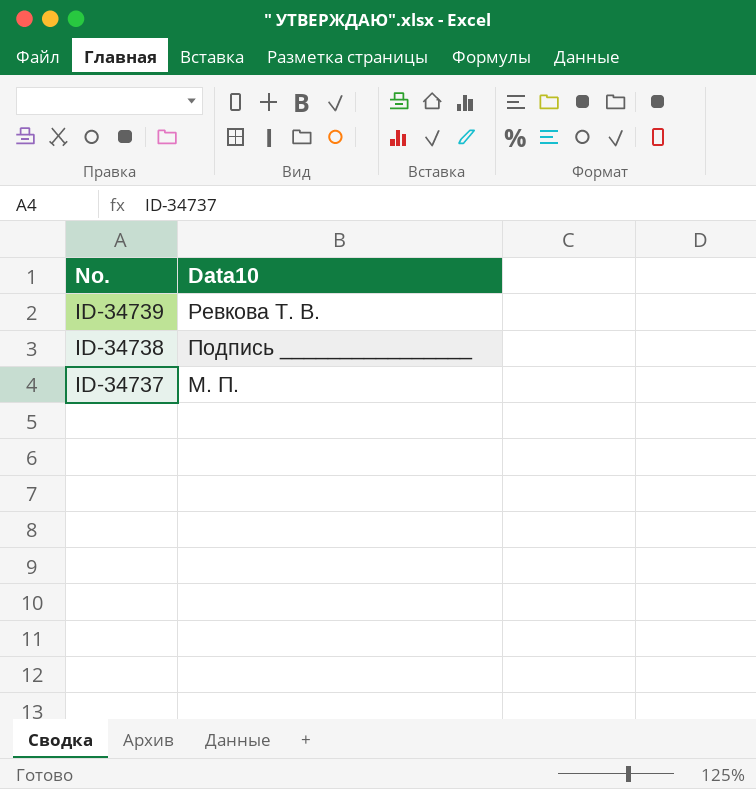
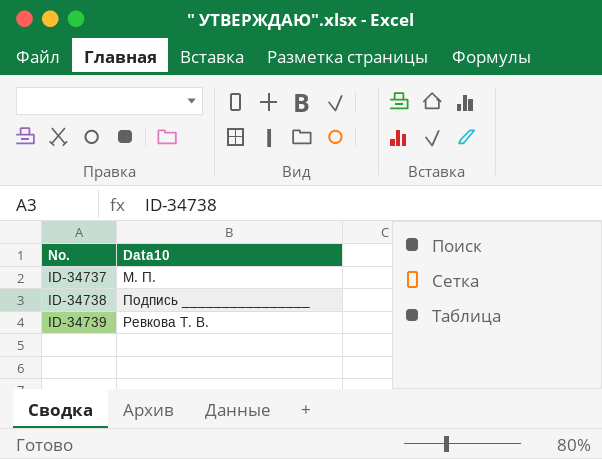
row order: No. descending -> No. ascending

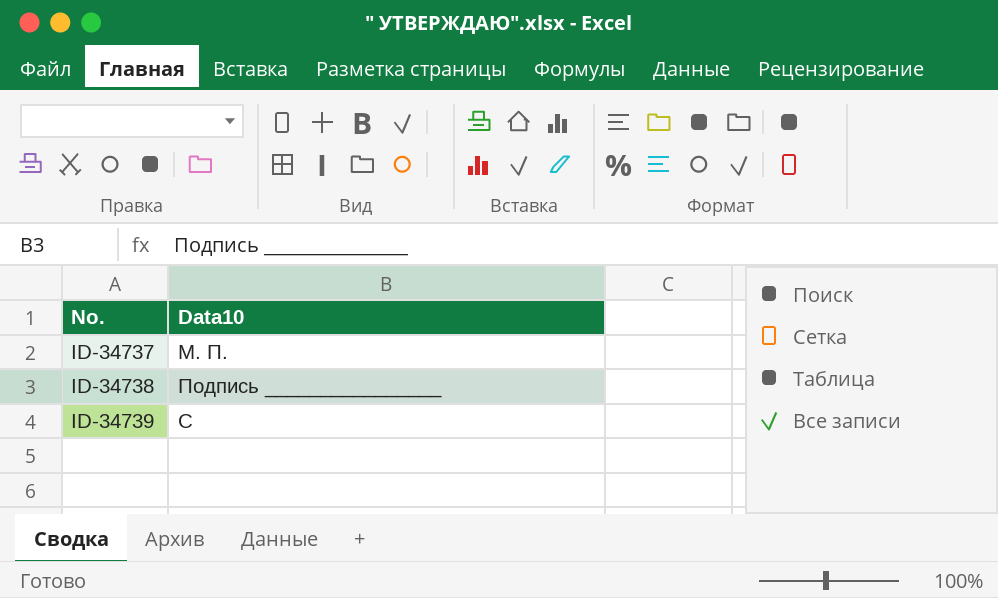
ID-34739 | Data10: Ревкова Т. В. -> С

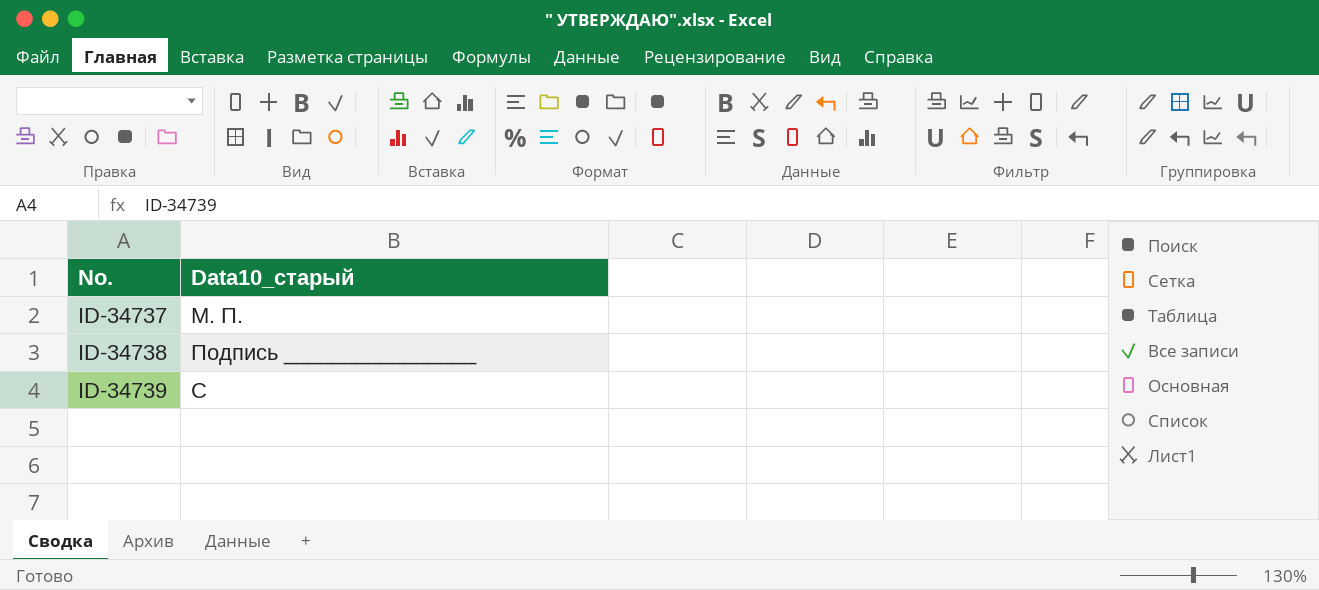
column name: Data10 -> Data10_старый

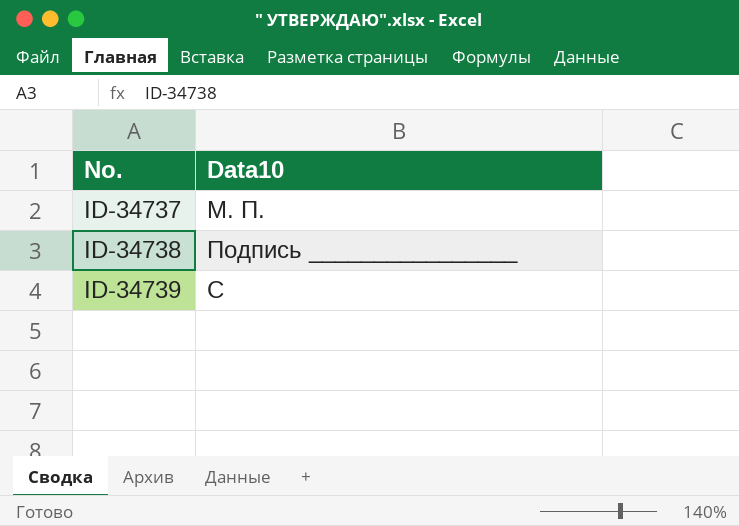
column name: Data10_старый -> Data10

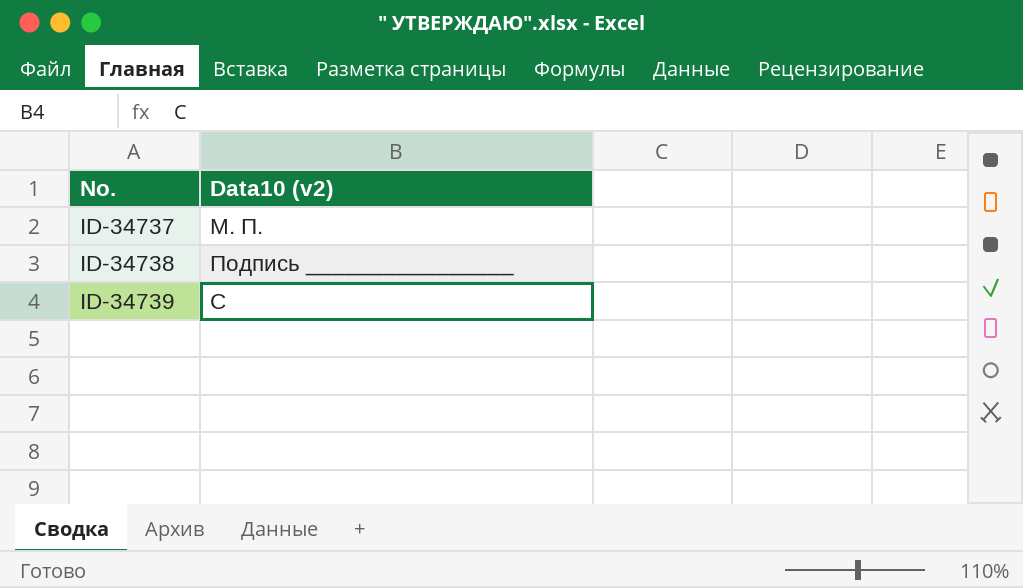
column name: Data10 -> Data10 (v2)

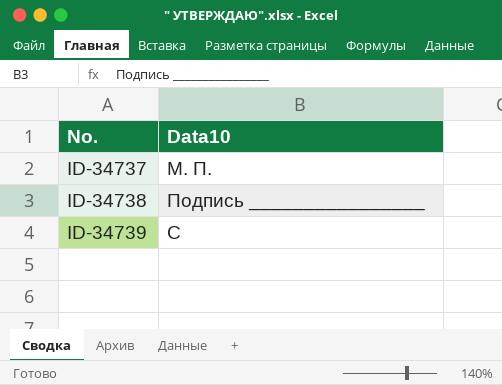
column name: Data10 (v2) -> Data10

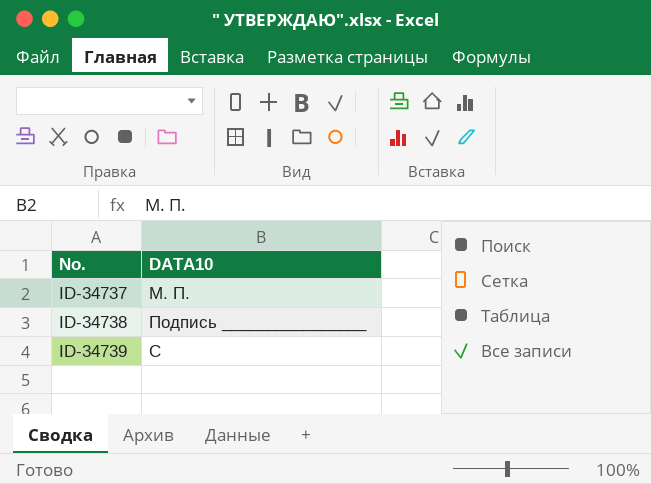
column name: Data10 -> DATA10

